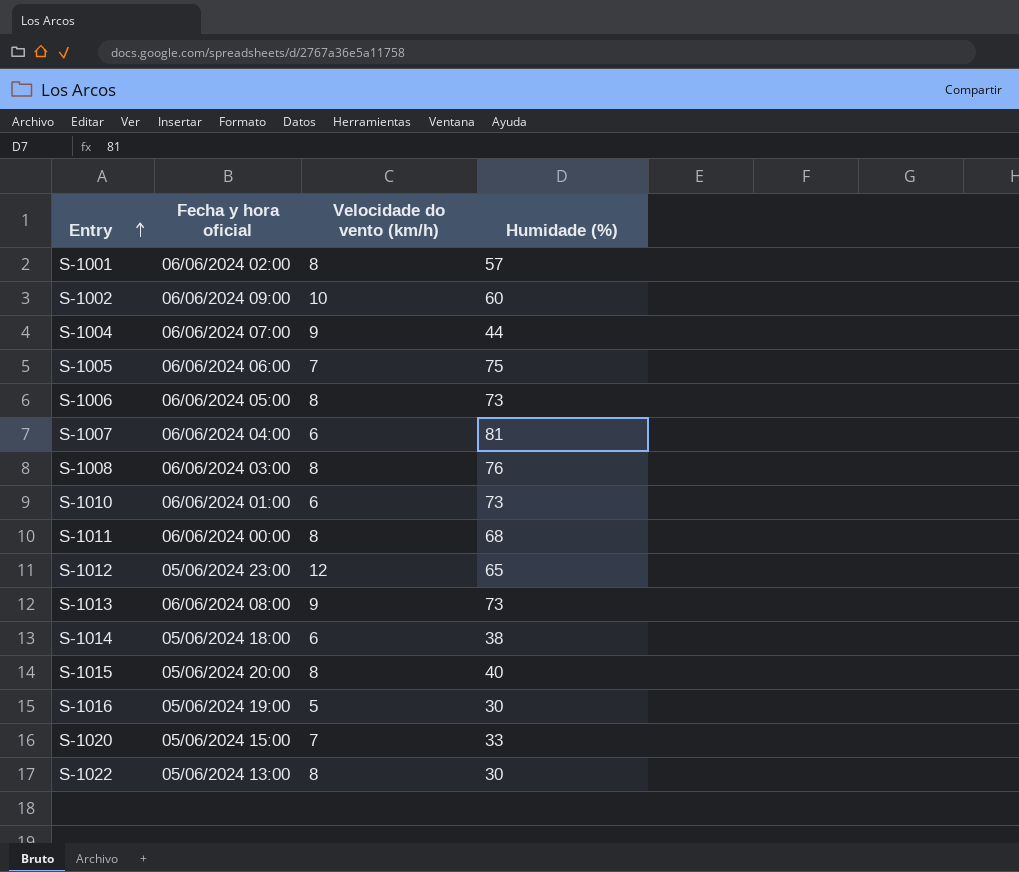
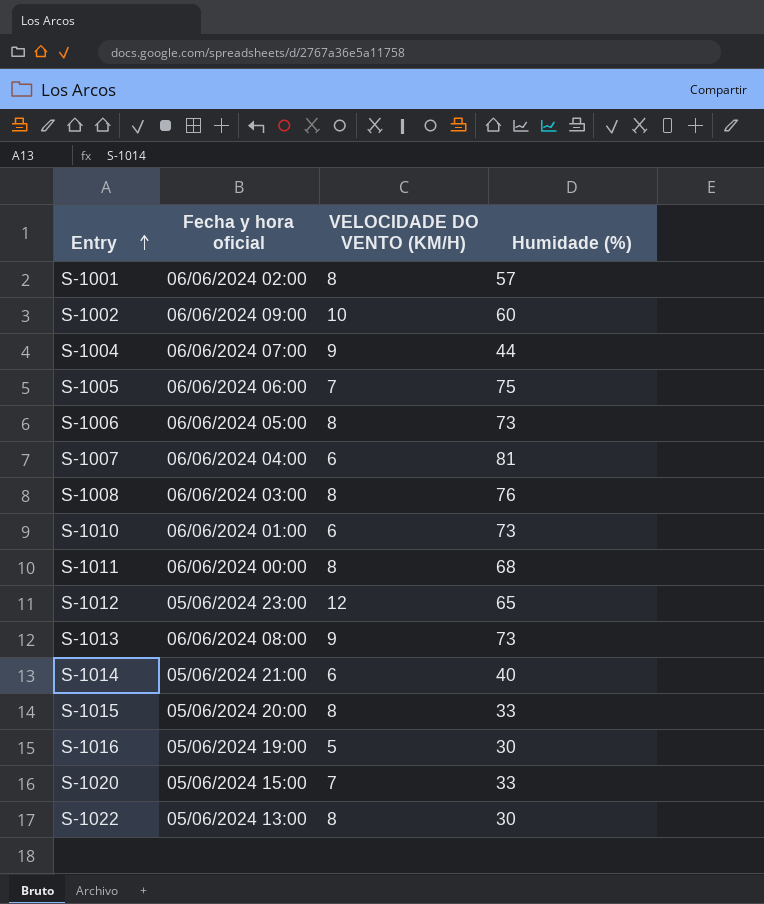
column name: Velocidade do vento (km/h) -> VELOCIDADE DO VENTO (KM/H)
S-1014 | Fecha y hora oficial: 05/06/2024 18:00 -> 05/06/2024 21:00
S-1014 | Humidade (%): 38 -> 40
S-1015 | Humidade (%): 40 -> 33

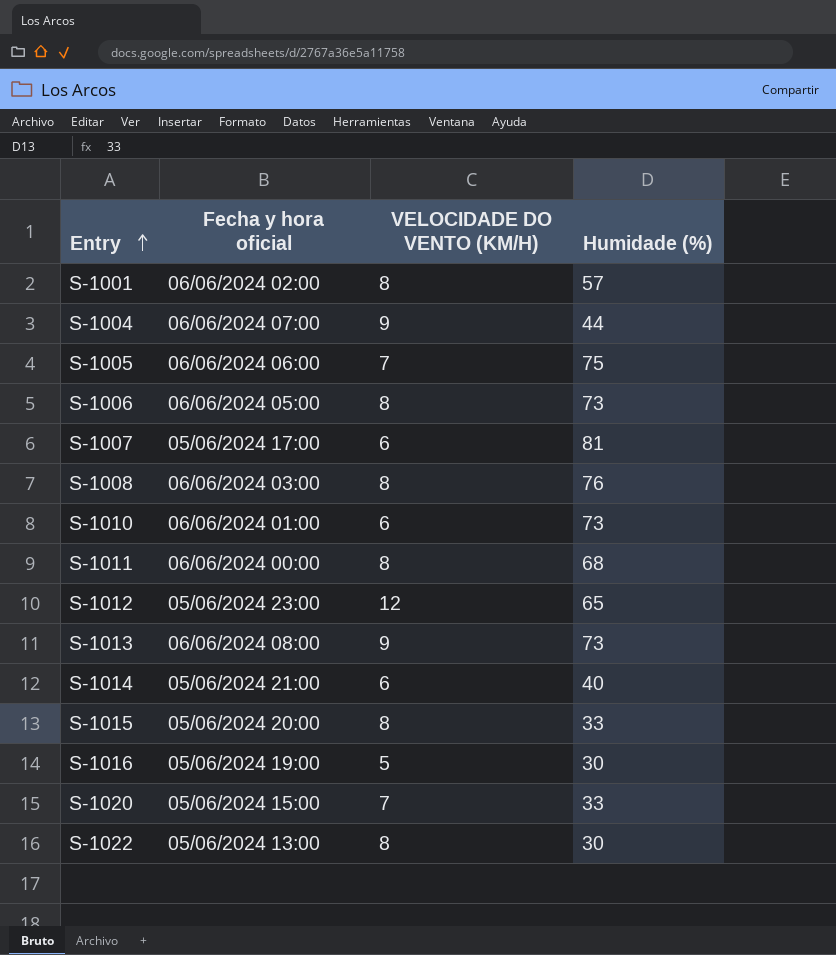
row S-1002: 06/06/2024 09:00 | 10 | 60 -> none
S-1007 | Fecha y hora oficial: 06/06/2024 04:00 -> 05/06/2024 17:00

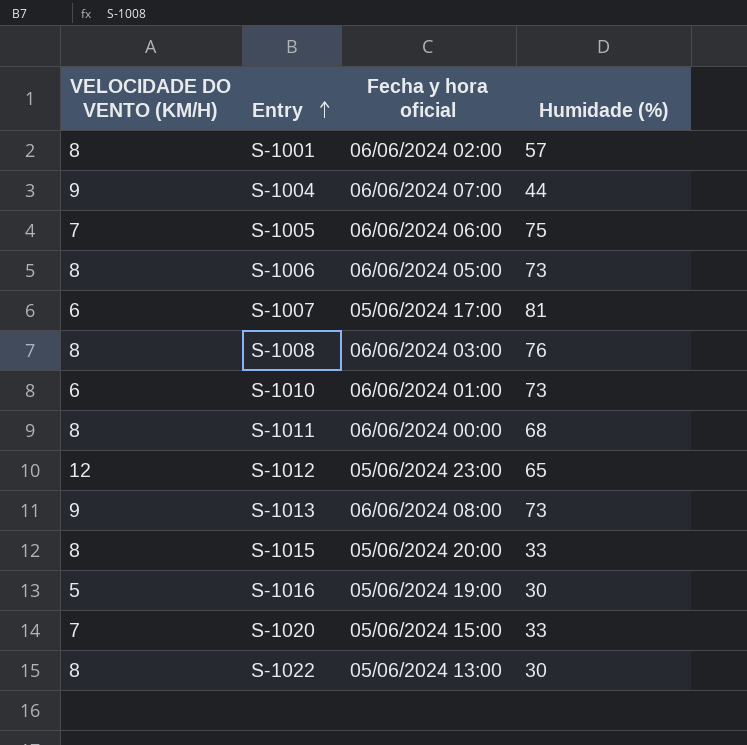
column VELOCIDADE DO VENTO (KM/H) | position: 3 -> 1
row S-1014: 05/06/2024 21:00 | 6 | 40 -> none

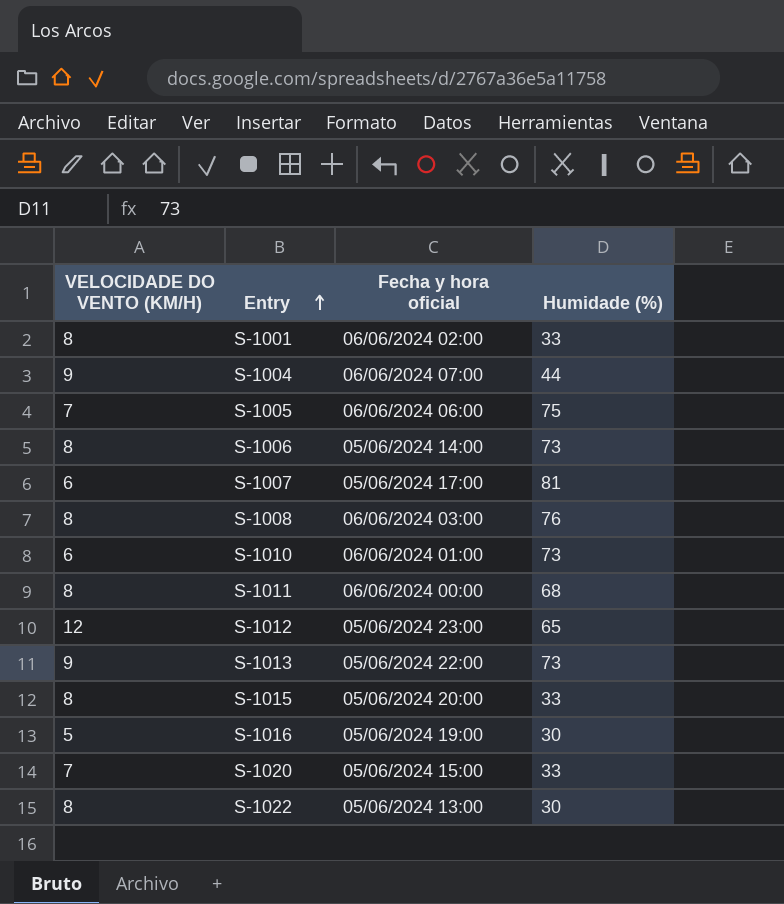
S-1001 | Humidade (%): 57 -> 33
S-1006 | Fecha y hora oficial: 06/06/2024 05:00 -> 05/06/2024 14:00
S-1013 | Fecha y hora oficial: 06/06/2024 08:00 -> 05/06/2024 22:00

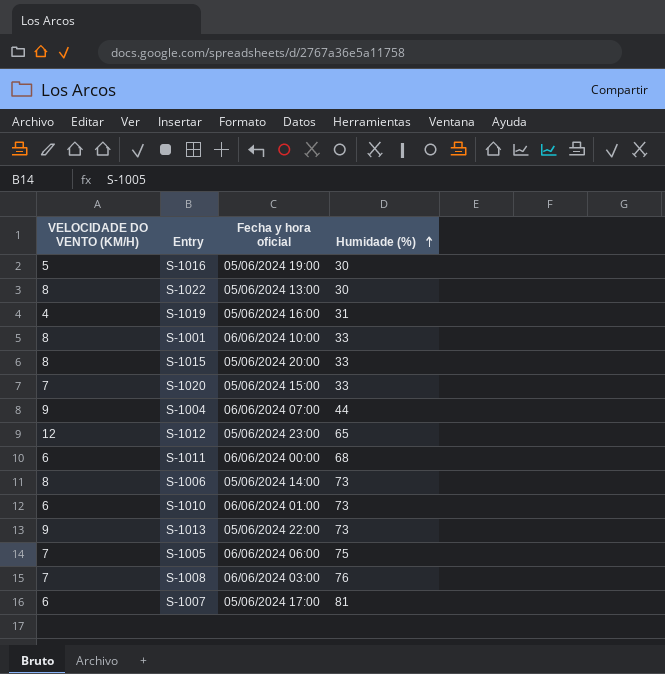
row order: Entry ascending -> Humidade (%) ascending
row S-1019: none -> 4 | 05/06/2024 16:00 | 31
S-1001 | Fecha y hora oficial: 06/06/2024 02:00 -> 06/06/2024 10:00
S-1011 | VELOCIDADE DO VENTO (KM/H): 8 -> 6
S-1008 | VELOCIDADE DO VENTO (KM/H): 8 -> 7

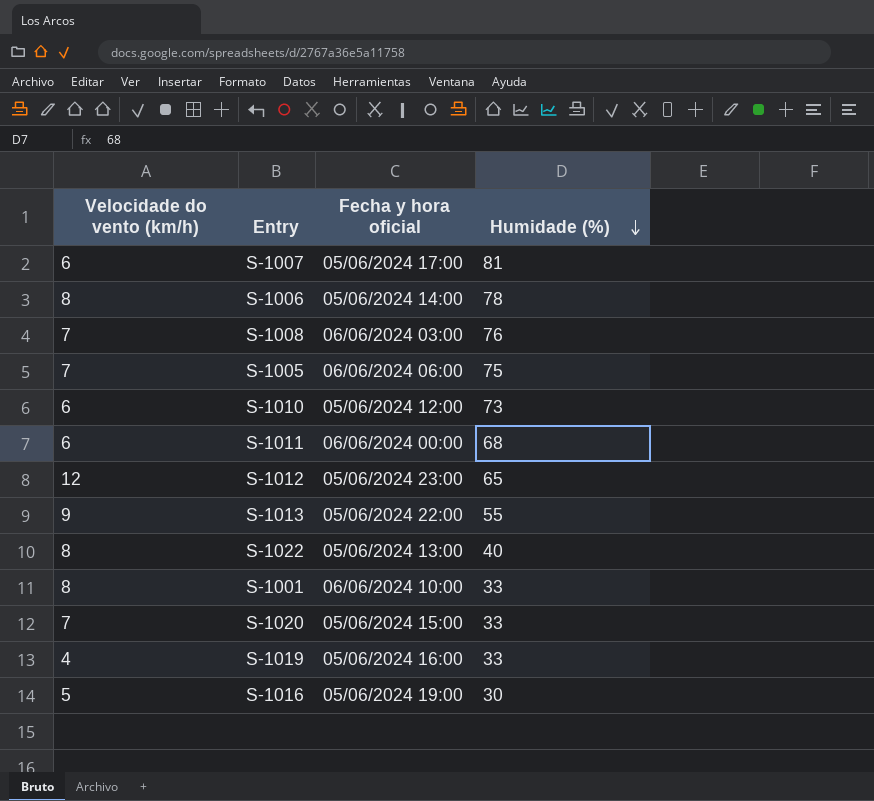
row order: Humidade (%) ascending -> Humidade (%) descending
column name: VELOCIDADE DO VENTO (KM/H) -> Velocidade do vento (km/h)
row S-1015: 8 | 05/06/2024 20:00 | 33 -> none
row S-1004: 9 | 06/06/2024 07:00 | 44 -> none
S-1006 | Humidade (%): 73 -> 78
S-1010 | Fecha y hora oficial: 06/06/2024 01:00 -> 05/06/2024 12:00
S-1013 | Humidade (%): 73 -> 55
S-1022 | Humidade (%): 30 -> 40
S-1019 | Humidade (%): 31 -> 33

